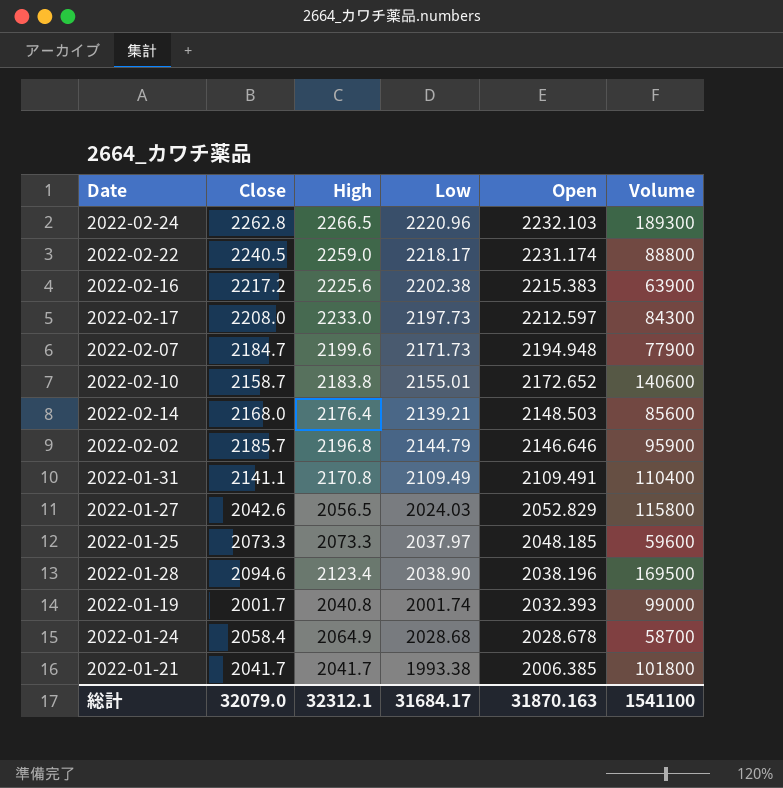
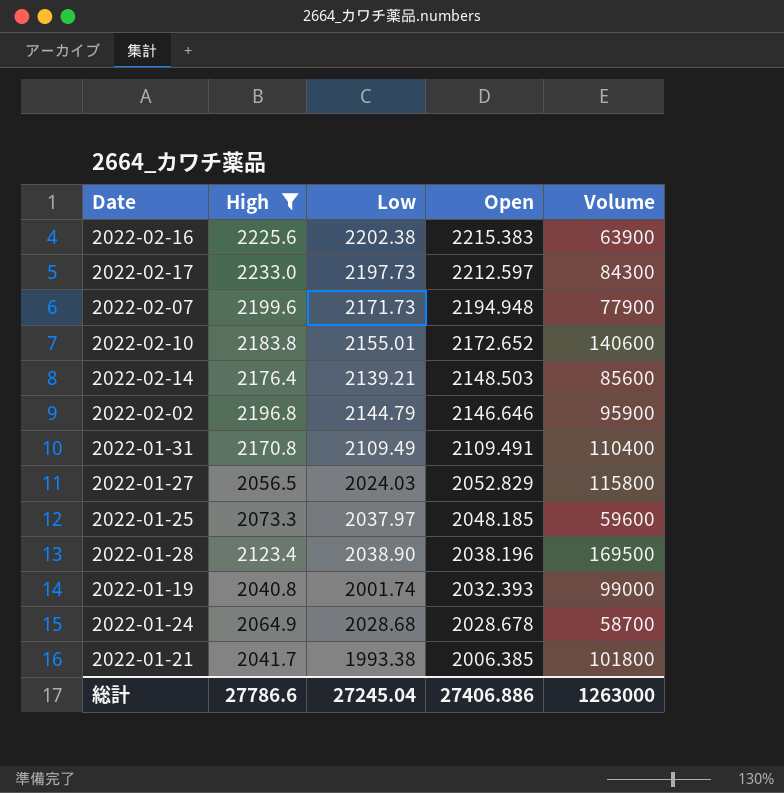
filter: none -> High <= 2233.0
column Close | position: 2 -> none
総計 | High: 32312.1 -> 27786.6
総計 | Low: 31684.17 -> 27245.04
総計 | Open: 31870.163 -> 27406.886
総計 | Volume: 1541100 -> 1263000

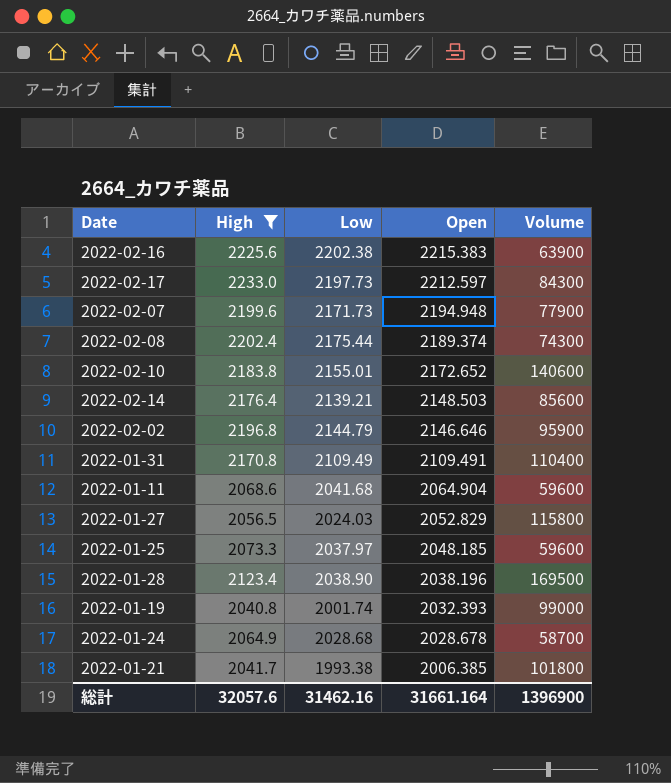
row 2022-02-08: none -> 2202.4 | 2175.44 | 2189.374 | 74300
row 2022-01-11: none -> 2068.6 | 2041.68 | 2064.904 | 59600
総計 | High: 27786.6 -> 32057.6
総計 | Low: 27245.04 -> 31462.16
総計 | Open: 27406.886 -> 31661.164
総計 | Volume: 1263000 -> 1396900

